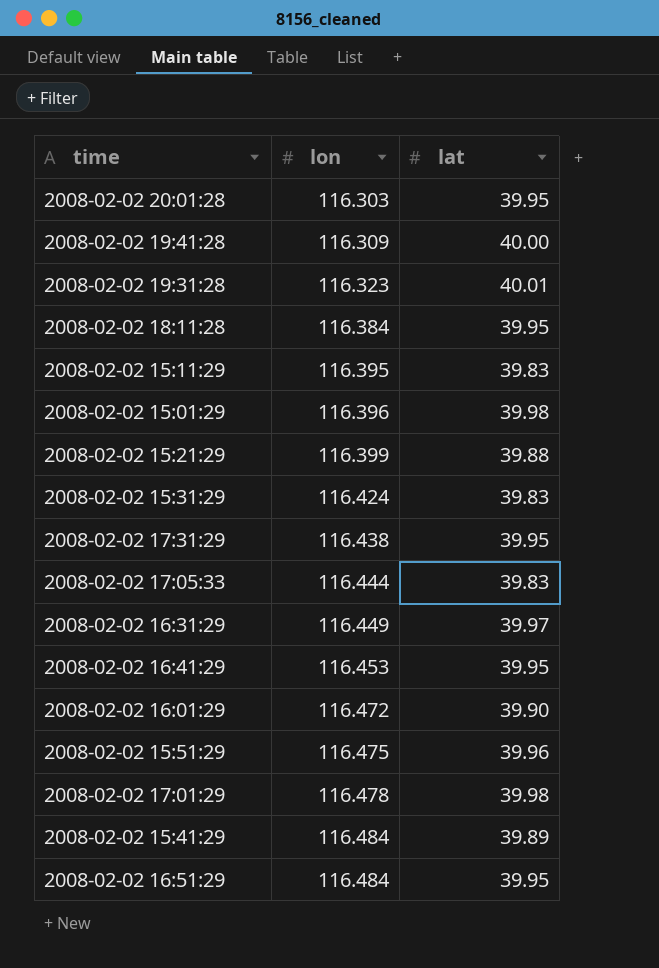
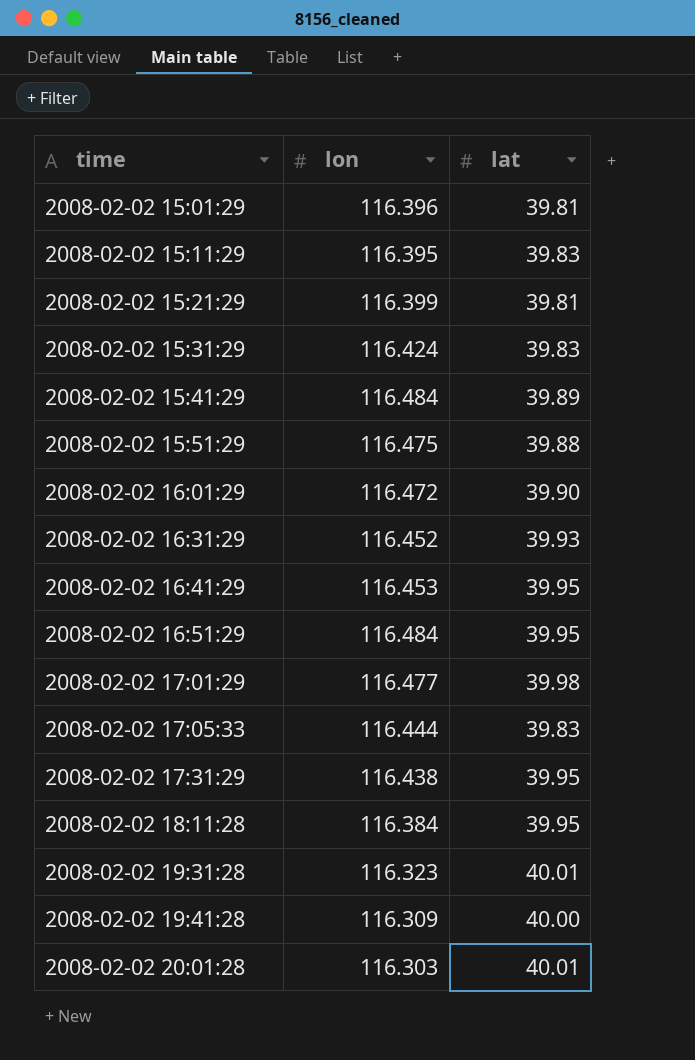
row order: lon ascending -> time ascending
2008-02-02 15:01:29 | lat: 39.98 -> 39.81
2008-02-02 15:21:29 | lat: 39.88 -> 39.81
2008-02-02 15:51:29 | lat: 39.96 -> 39.88
2008-02-02 16:31:29 | lon: 116.449 -> 116.452
2008-02-02 16:31:29 | lat: 39.97 -> 39.93
2008-02-02 17:01:29 | lon: 116.478 -> 116.477
2008-02-02 20:01:28 | lat: 39.95 -> 40.01

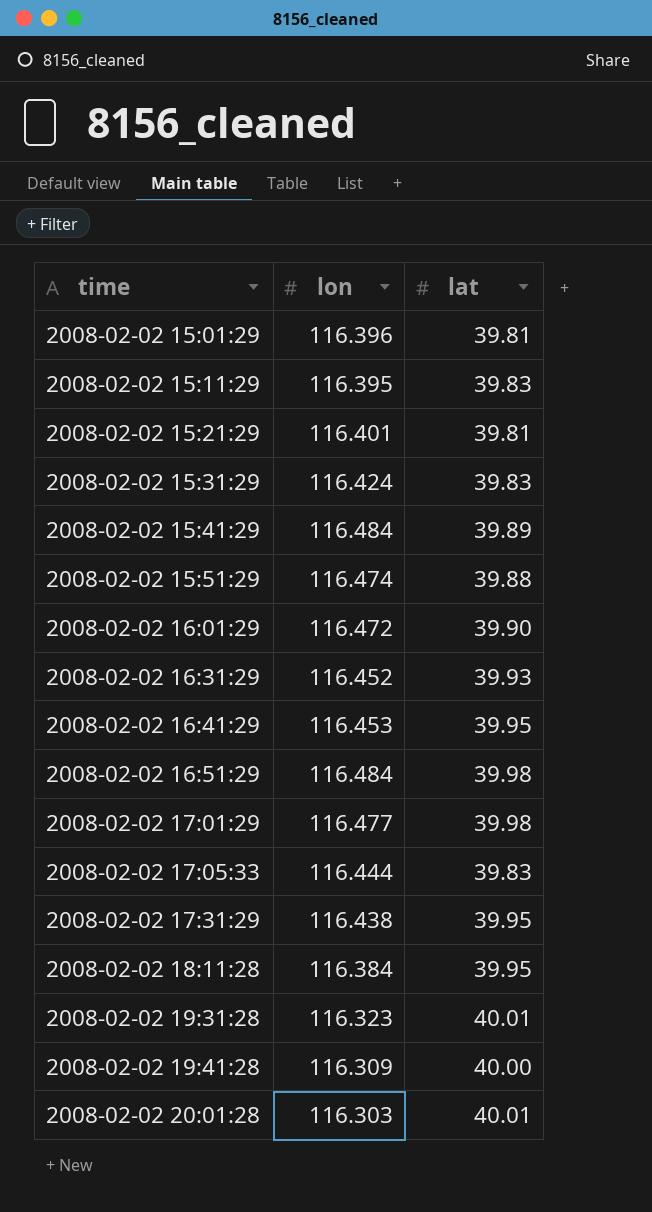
2008-02-02 15:21:29 | lon: 116.399 -> 116.401
2008-02-02 15:51:29 | lon: 116.475 -> 116.474
2008-02-02 16:51:29 | lat: 39.95 -> 39.98

